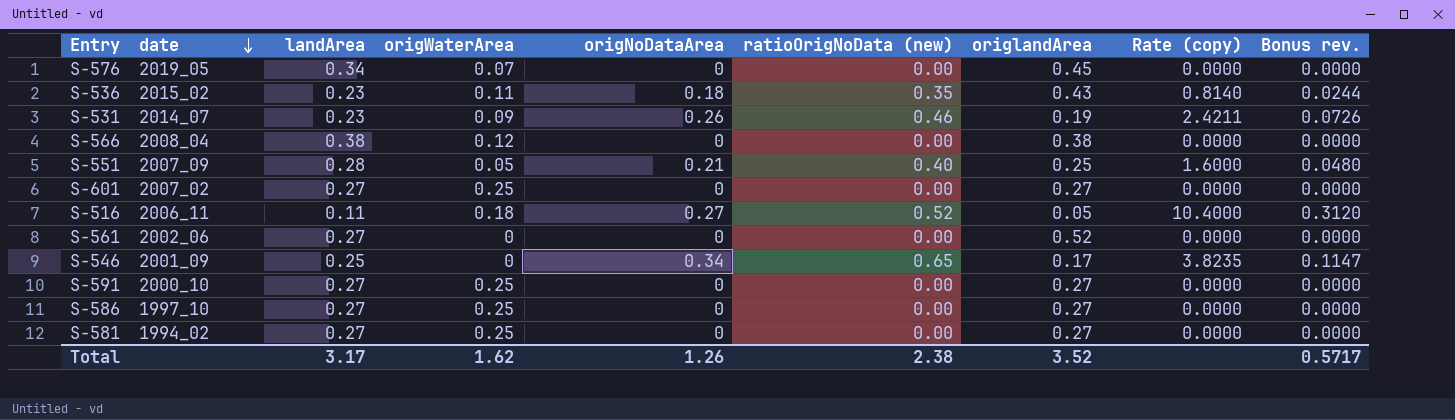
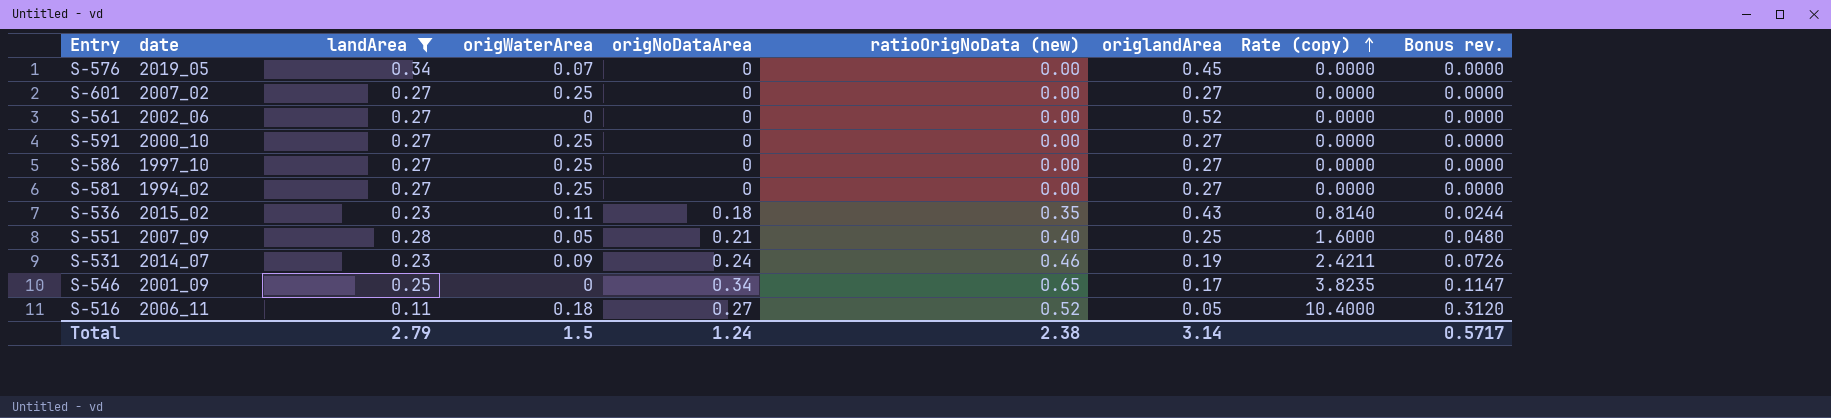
filter: none -> landArea != 0.38
row order: date descending -> Rate (copy) ascending
S-531 | origNoDataArea: 0.26 -> 0.24
Total | landArea: 3.17 -> 2.79
Total | origWaterArea: 1.62 -> 1.5
Total | origNoDataArea: 1.26 -> 1.24
Total | origlandArea: 3.52 -> 3.14

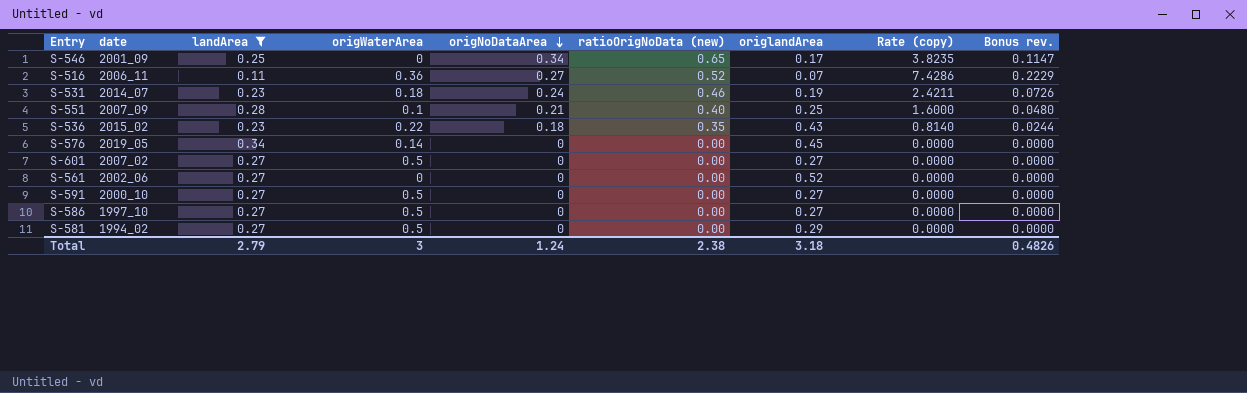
row order: Rate (copy) ascending -> origNoDataArea descending
S-516 | origWaterArea: 0.18 -> 0.36
S-516 | origlandArea: 0.05 -> 0.07
S-516 | Rate (copy): 10.4000 -> 7.4286
S-516 | Bonus rev.: 0.3120 -> 0.2229
S-531 | origWaterArea: 0.09 -> 0.18
S-551 | origWaterArea: 0.05 -> 0.1
S-536 | origWaterArea: 0.11 -> 0.22
S-576 | origWaterArea: 0.07 -> 0.14
S-601 | origWaterArea: 0.25 -> 0.5
S-591 | origWaterArea: 0.25 -> 0.5
S-586 | origWaterArea: 0.25 -> 0.5
S-581 | origWaterArea: 0.25 -> 0.5
S-581 | origlandArea: 0.27 -> 0.29
Total | origWaterArea: 1.5 -> 3
Total | origlandArea: 3.14 -> 3.18
Total | Bonus rev.: 0.5717 -> 0.4826

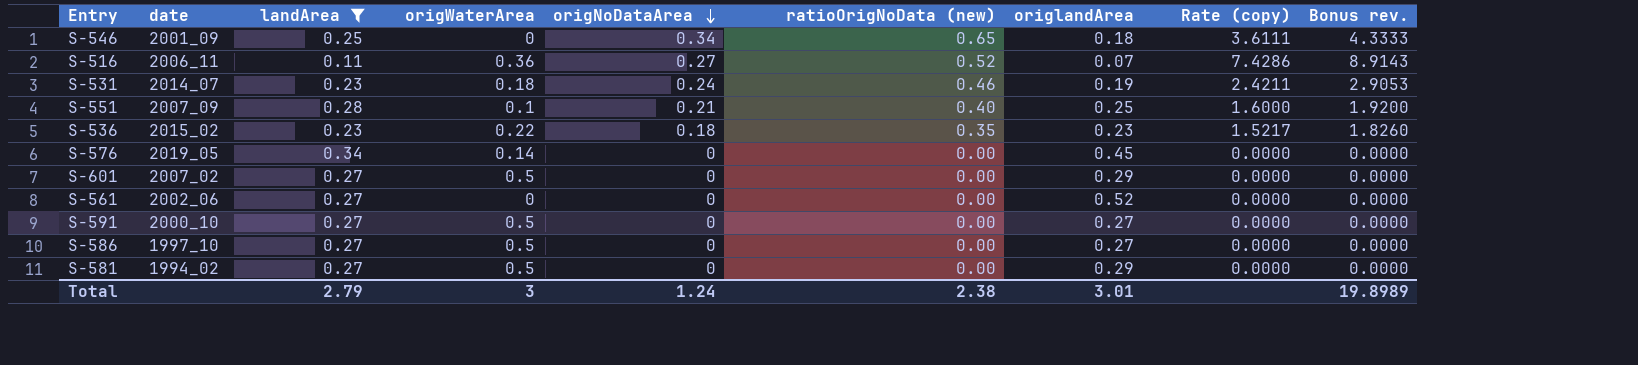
column Bonus rev. | formula: [Rate (copy)] * 0.03 -> [Rate (copy)] * 1.2
S-546 | origlandArea: 0.17 -> 0.18
S-546 | Rate (copy): 3.8235 -> 3.6111
S-536 | origlandArea: 0.43 -> 0.23
S-536 | Rate (copy): 0.8140 -> 1.5217
S-601 | origlandArea: 0.27 -> 0.29
Total | origlandArea: 3.18 -> 3.01
Total | Bonus rev.: 0.4826 -> 19.8989

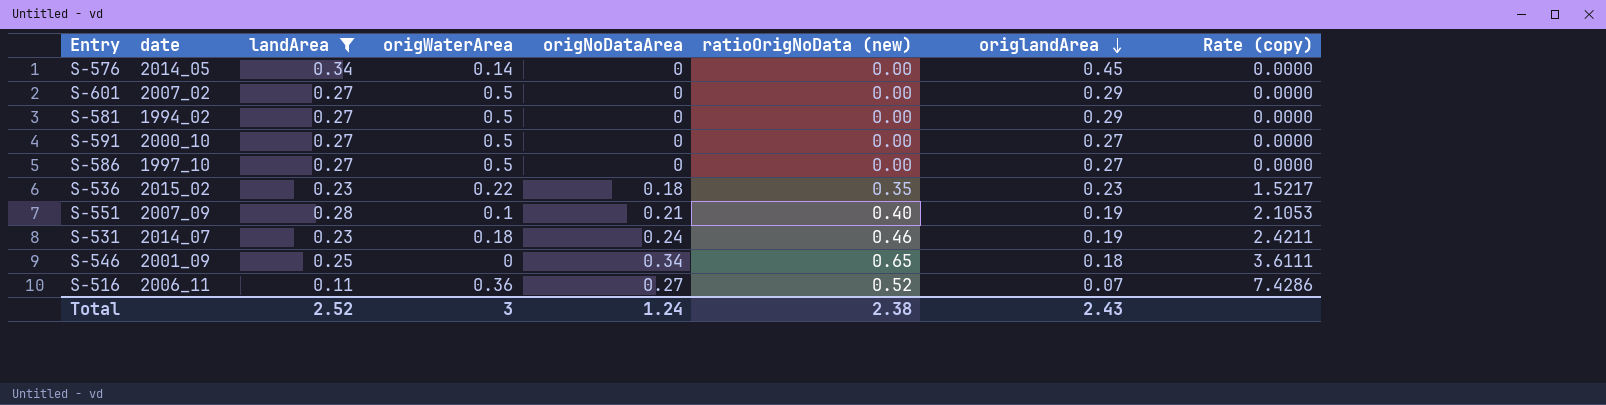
row order: origNoDataArea descending -> origlandArea descending
column Bonus rev. | formula: [Rate (copy)] * 1.2 -> none
row S-561: 2002_06 | 0.27 | 0 | 0 | 0.00 | 0.52 | 0.0000 | 0.0000 -> none
S-576 | date: 2019_05 -> 2014_05
S-551 | origlandArea: 0.25 -> 0.19
S-551 | Rate (copy): 1.6000 -> 2.1053
Total | landArea: 2.79 -> 2.52
Total | origlandArea: 3.01 -> 2.43

